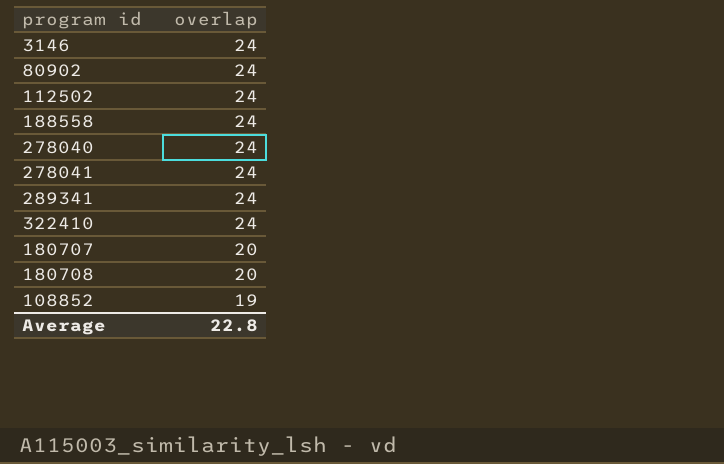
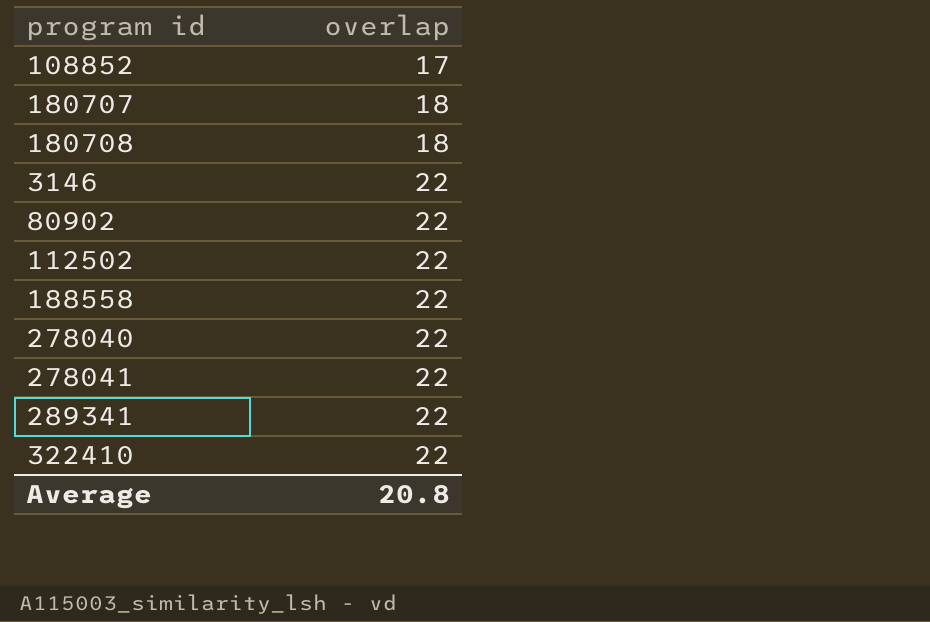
row order: overlap descending -> overlap ascending
108852 | overlap: 19 -> 17
180707 | overlap: 20 -> 18
180708 | overlap: 20 -> 18
3146 | overlap: 24 -> 22
80902 | overlap: 24 -> 22
112502 | overlap: 24 -> 22
188558 | overlap: 24 -> 22
278040 | overlap: 24 -> 22
278041 | overlap: 24 -> 22
289341 | overlap: 24 -> 22
322410 | overlap: 24 -> 22
Average | overlap: 22.8 -> 20.8

